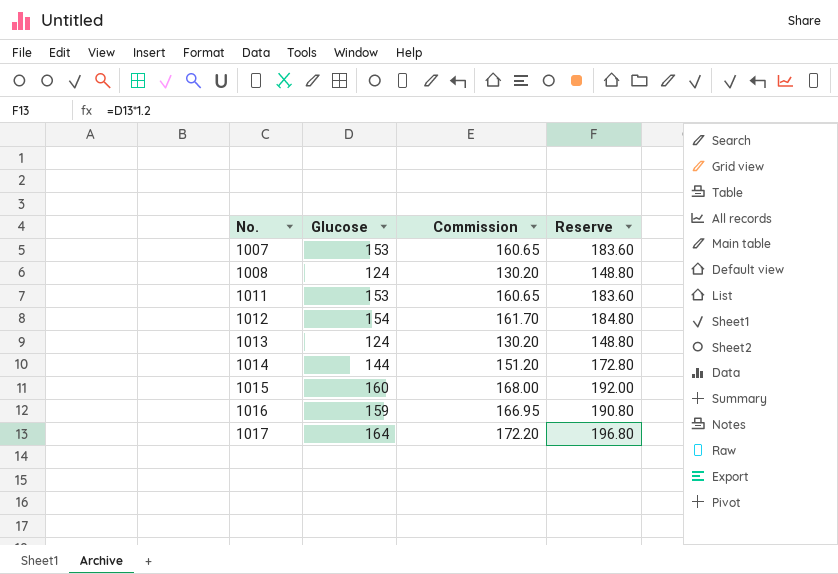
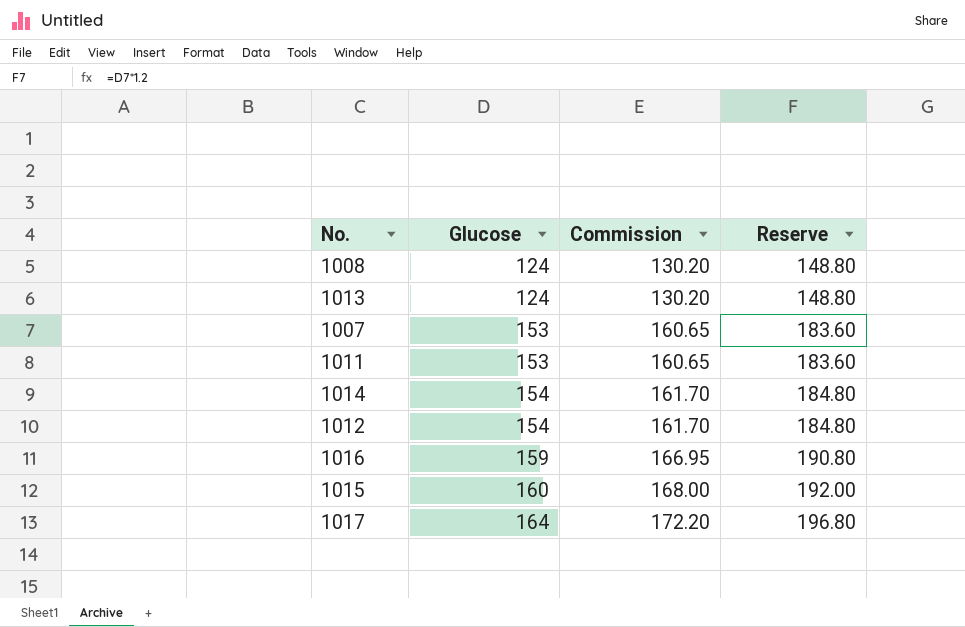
row order: No. ascending -> Glucose ascending
1014 | Glucose: 144 -> 154
1014 | Commission: 151.20 -> 161.70
1014 | Reserve: 172.80 -> 184.80

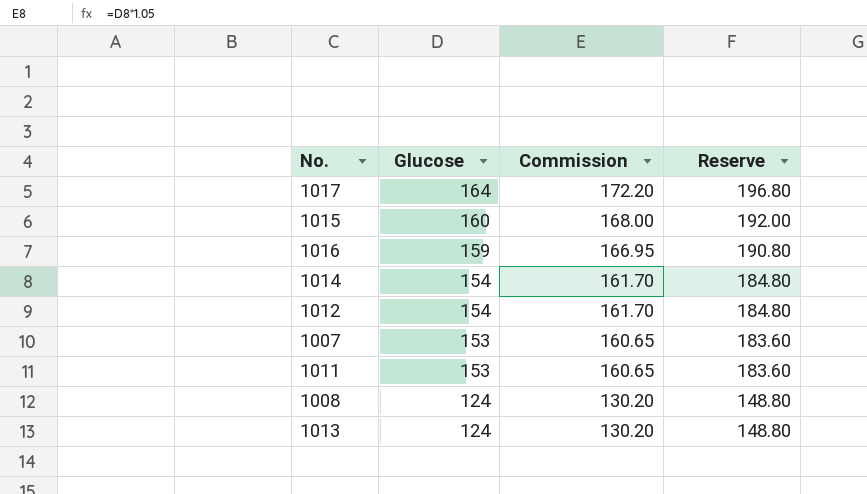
row order: Glucose ascending -> Glucose descending

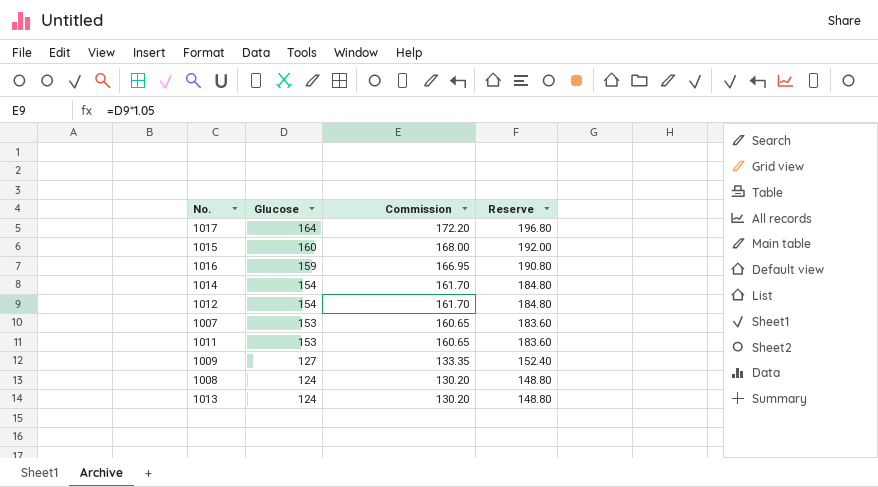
row 1009: none -> 127 | 133.35 | 152.40

